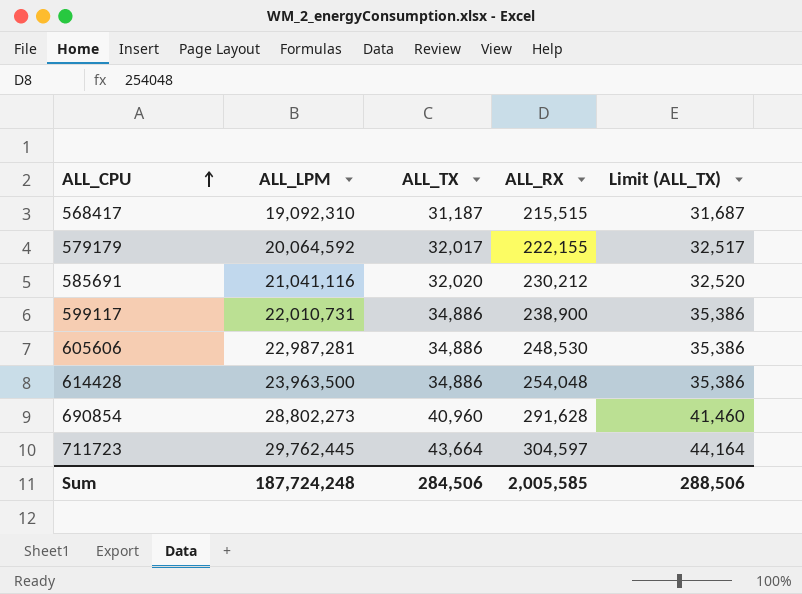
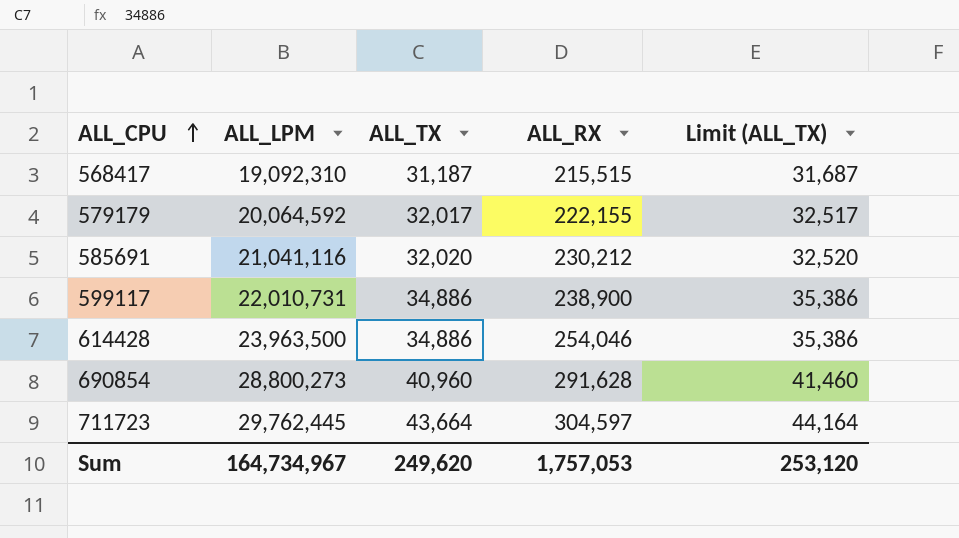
row 605606: 22,987,281 | 34,886 | 248,530 | 35,386 -> none
614428 | ALL_RX: 254,048 -> 254,046
690854 | ALL_LPM: 28,802,273 -> 28,800,273
Sum | ALL_LPM: 187,724,248 -> 164,734,967
Sum | ALL_TX: 284,506 -> 249,620
Sum | ALL_RX: 2,005,585 -> 1,757,053
Sum | Limit (ALL_TX): 288,506 -> 253,120

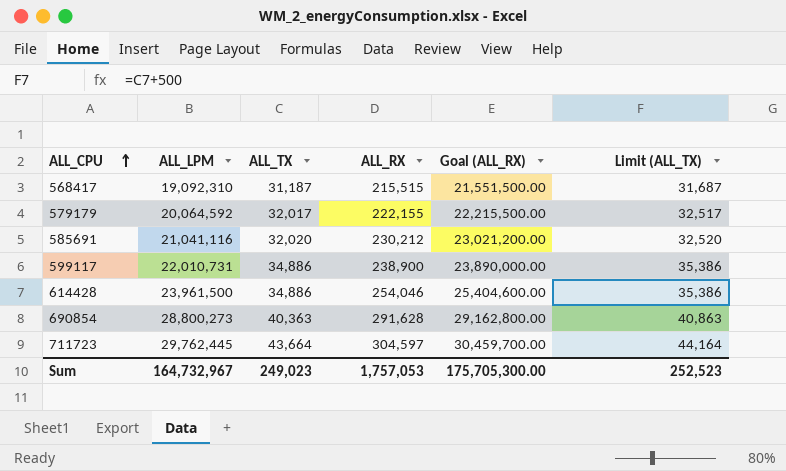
column Goal (ALL_RX) | formula: none -> [ALL_RX] * 100
614428 | ALL_LPM: 23,963,500 -> 23,961,500
690854 | ALL_TX: 40,960 -> 40,363
690854 | Limit (ALL_TX): 41,460 -> 40,863
Sum | ALL_LPM: 164,734,967 -> 164,732,967
Sum | ALL_TX: 249,620 -> 249,023
Sum | Limit (ALL_TX): 253,120 -> 252,523

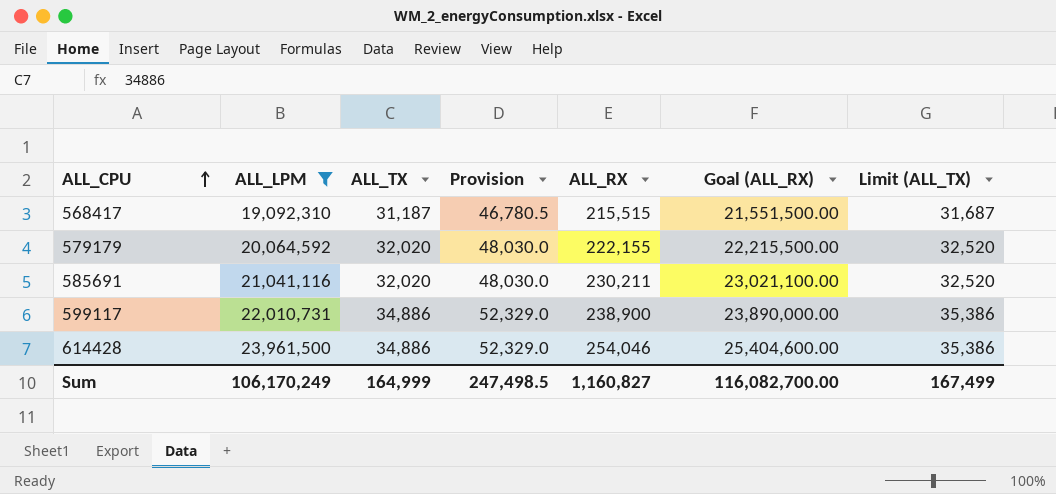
filter: none -> ALL_LPM <= 23,961,500
column Provision | formula: none -> [ALL_TX] * 1.5
579179 | ALL_TX: 32,017 -> 32,020
579179 | Limit (ALL_TX): 32,517 -> 32,520
585691 | ALL_RX: 230,212 -> 230,211
585691 | Goal (ALL_RX): 23,021,200.00 -> 23,021,100.00
Sum | ALL_LPM: 164,732,967 -> 106,170,249
Sum | ALL_TX: 249,023 -> 164,999
Sum | ALL_RX: 1,757,053 -> 1,160,827
Sum | Goal (ALL_RX): 175,705,300.00 -> 116,082,700.00
Sum | Limit (ALL_TX): 252,523 -> 167,499

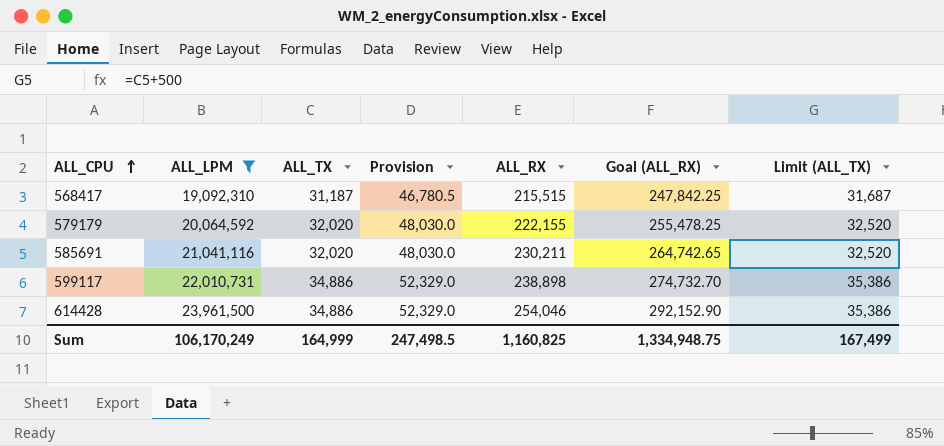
column Goal (ALL_RX) | formula: [ALL_RX] * 100 -> [ALL_RX] * 1.15
599117 | ALL_RX: 238,900 -> 238,898
Sum | ALL_RX: 1,160,827 -> 1,160,825
Sum | Goal (ALL_RX): 116,082,700.00 -> 1,334,948.75

